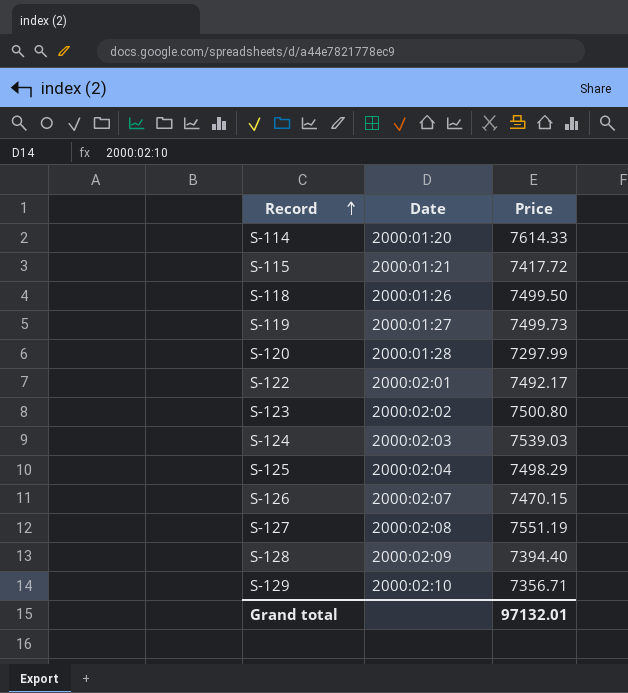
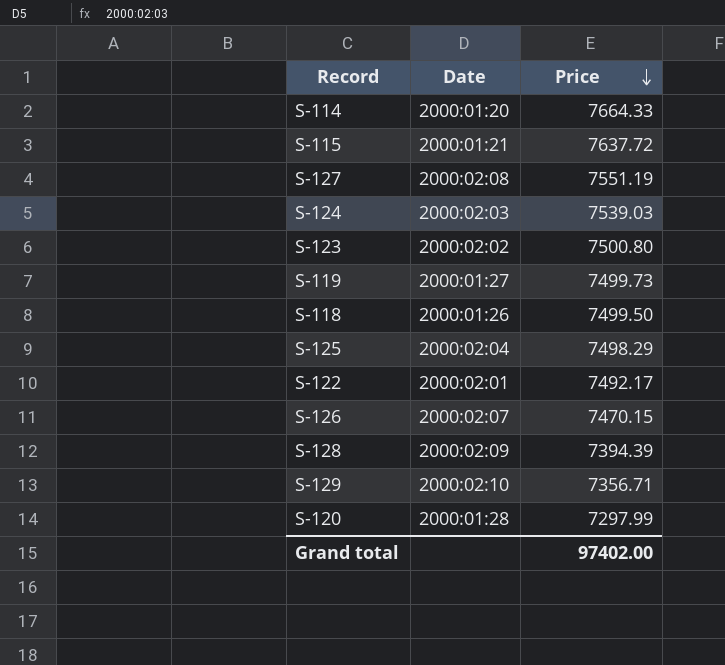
row order: Record ascending -> Price descending
S-114 | Price: 7614.33 -> 7664.33
S-115 | Price: 7417.72 -> 7637.72
S-128 | Price: 7394.40 -> 7394.39
Grand total | Price: 97132.01 -> 97402.00

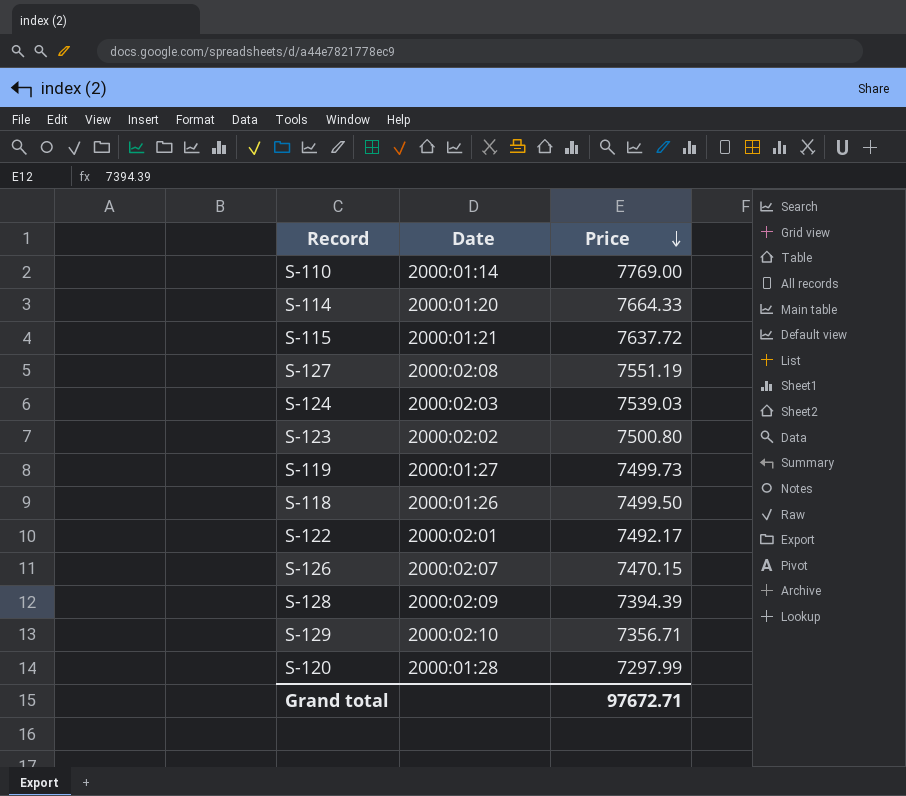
row S-125: 2000:02:04 | 7498.29 -> none
row S-110: none -> 2000:01:14 | 7769.00
Grand total | Price: 97402.00 -> 97672.71

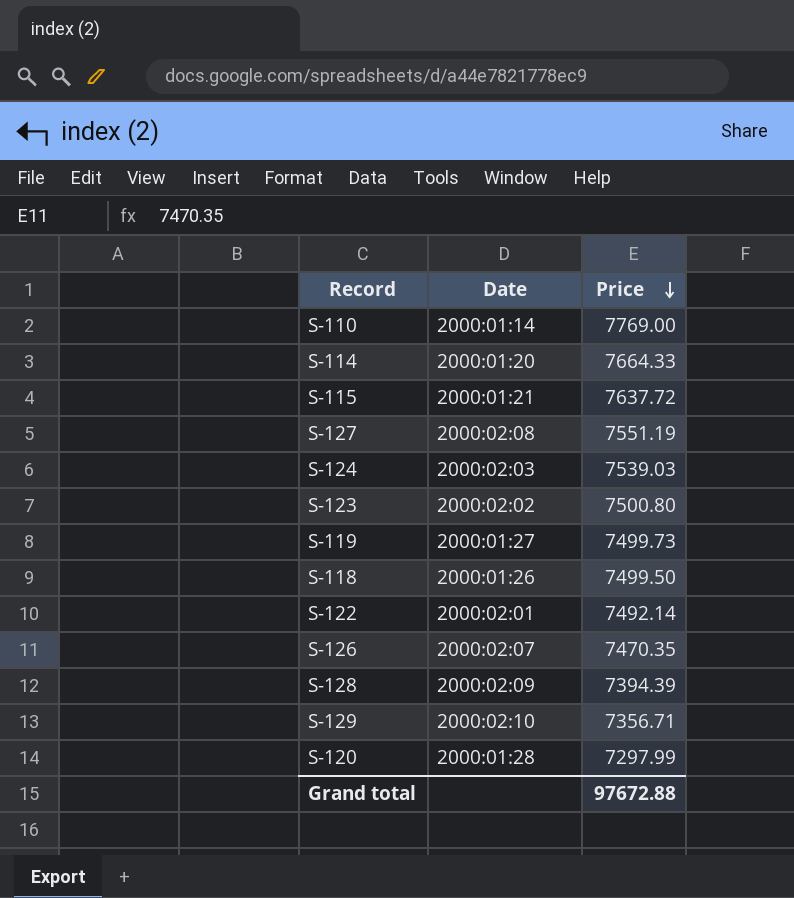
S-122 | Price: 7492.17 -> 7492.14
S-126 | Price: 7470.15 -> 7470.35
Grand total | Price: 97672.71 -> 97672.88

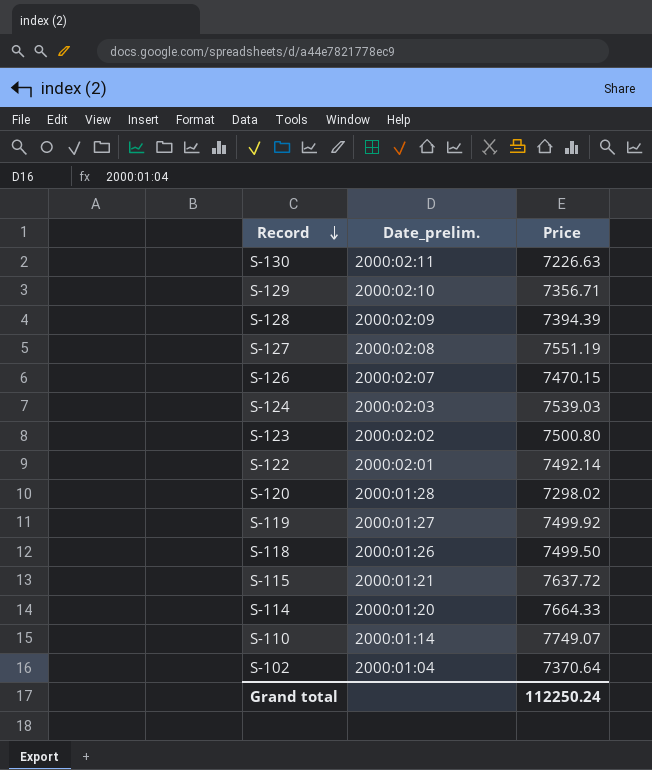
row order: Price descending -> Record descending
column name: Date -> Date_prelim.
row S-130: none -> 2000:02:11 | 7226.63
S-126 | Price: 7470.35 -> 7470.15
S-120 | Price: 7297.99 -> 7298.02
S-119 | Price: 7499.73 -> 7499.92
S-110 | Price: 7769.00 -> 7749.07
row S-102: none -> 2000:01:04 | 7370.64
Grand total | Price: 97672.88 -> 112250.24

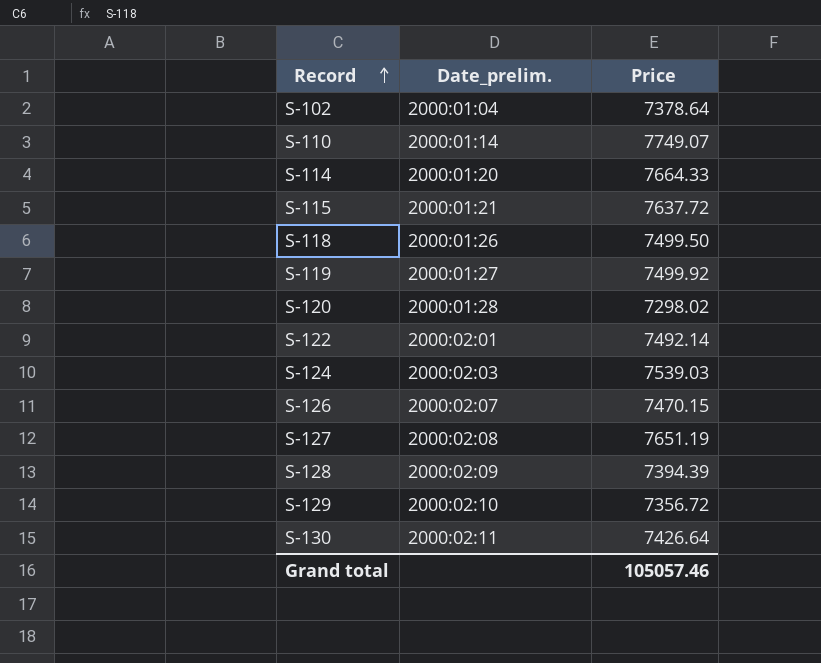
row order: Record descending -> Record ascending
row S-123: 2000:02:02 | 7500.80 -> none
S-102 | Price: 7370.64 -> 7378.64
S-127 | Price: 7551.19 -> 7651.19
S-129 | Price: 7356.71 -> 7356.72
S-130 | Price: 7226.63 -> 7426.64
Grand total | Price: 112250.24 -> 105057.46

